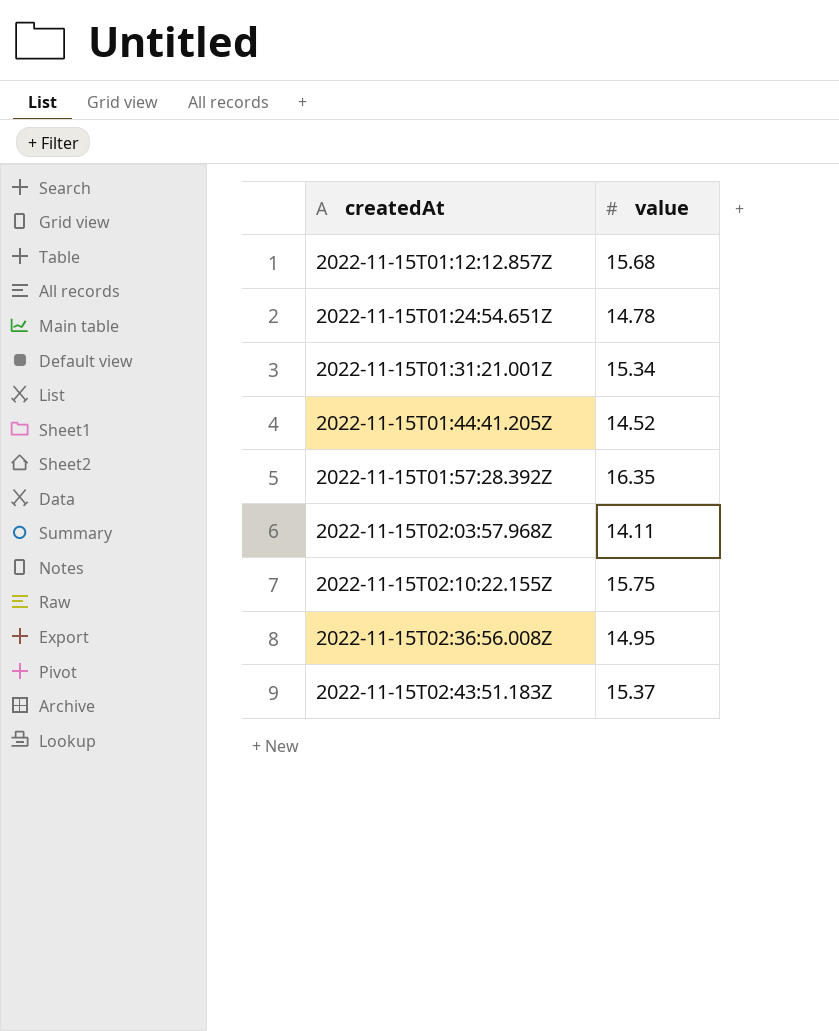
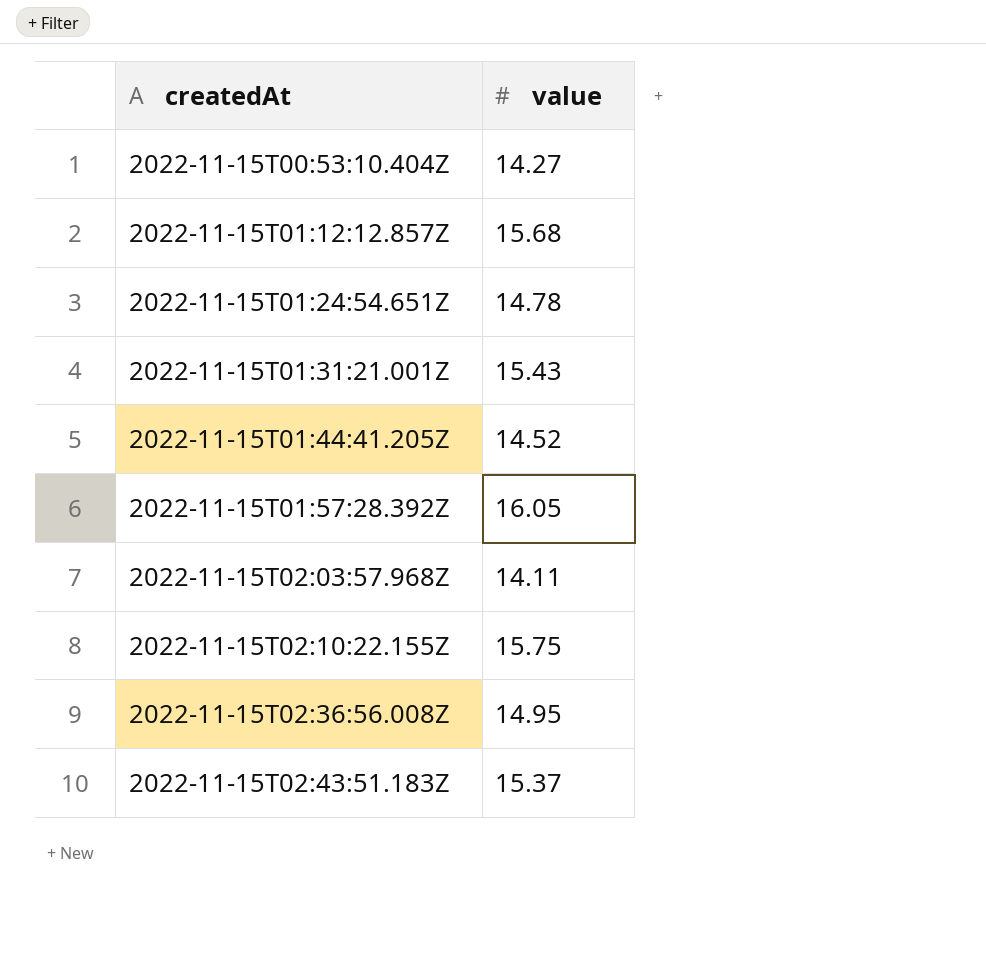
row 2022-11-15T00:53:10.404Z: none -> 14.27
2022-11-15T01:31:21.001Z | value: 15.34 -> 15.43
2022-11-15T01:57:28.392Z | value: 16.35 -> 16.05

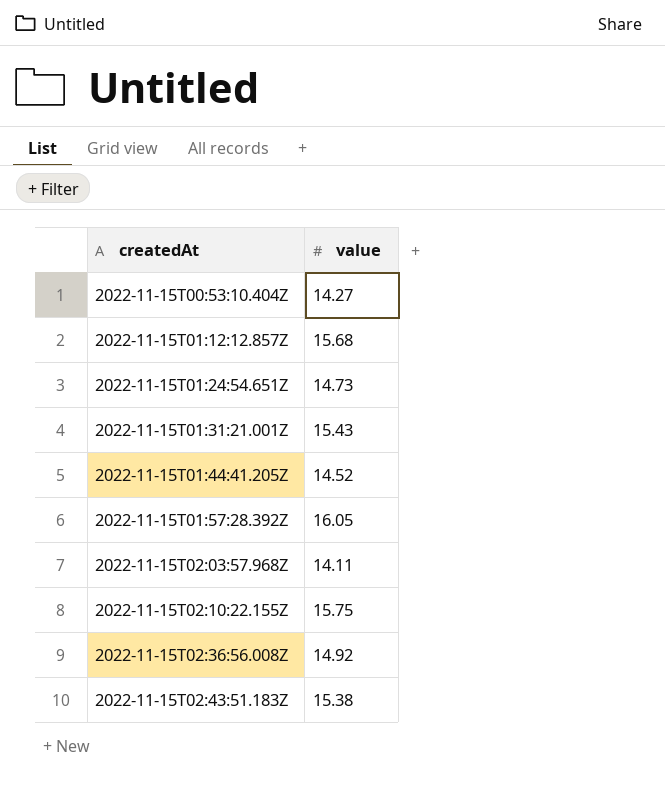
2022-11-15T01:24:54.651Z | value: 14.78 -> 14.73
2022-11-15T02:36:56.008Z | value: 14.95 -> 14.92
2022-11-15T02:43:51.183Z | value: 15.37 -> 15.38

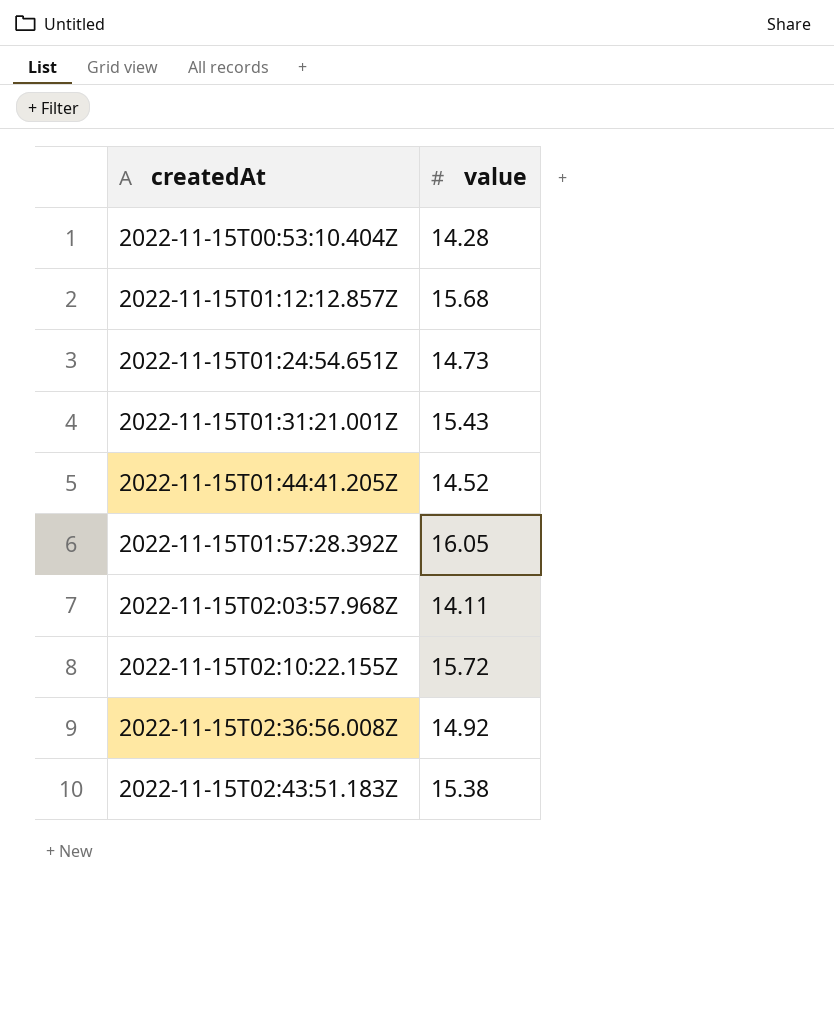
2022-11-15T00:53:10.404Z | value: 14.27 -> 14.28
2022-11-15T02:10:22.155Z | value: 15.75 -> 15.72

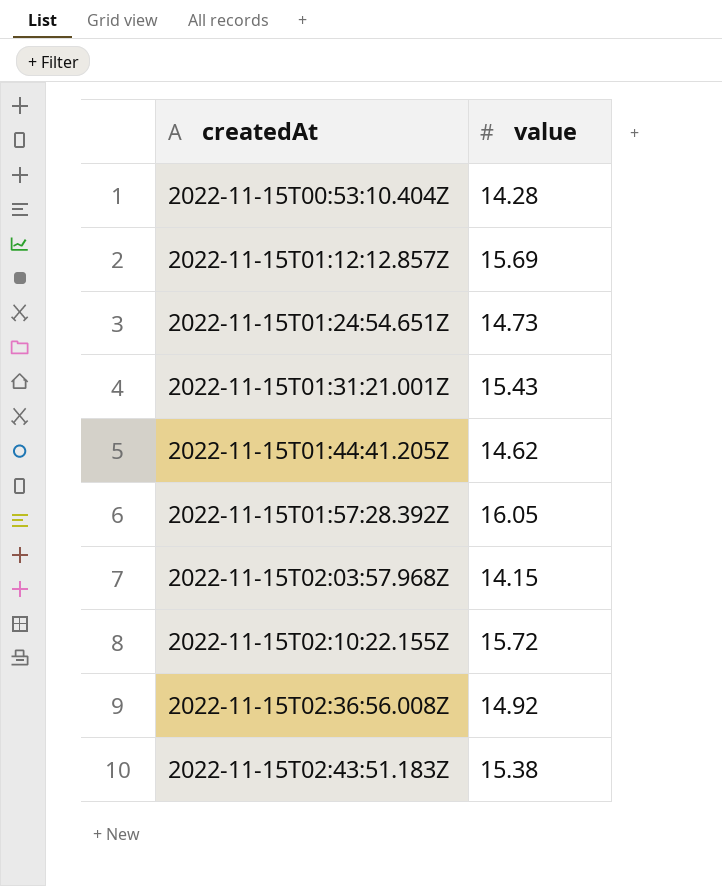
2022-11-15T01:12:12.857Z | value: 15.68 -> 15.69
2022-11-15T01:44:41.205Z | value: 14.52 -> 14.62
2022-11-15T02:03:57.968Z | value: 14.11 -> 14.15

